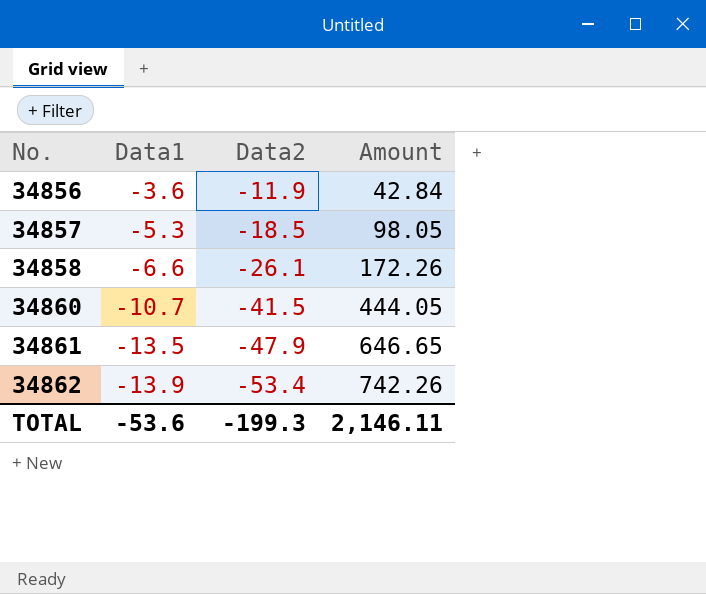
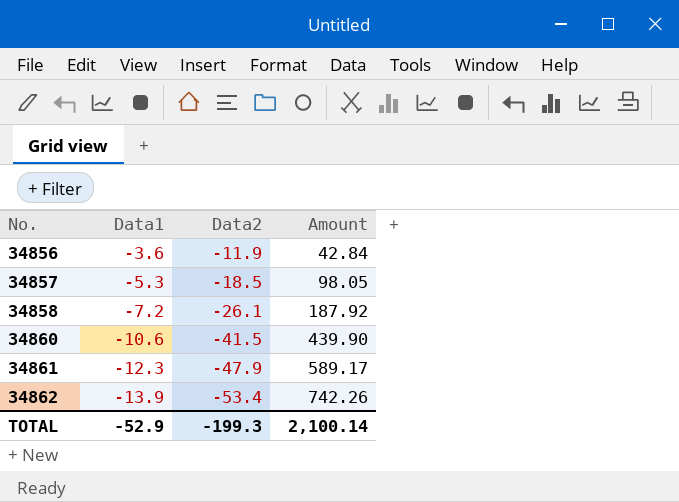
34858 | Data1: -6.6 -> -7.2
34858 | Amount: 172.26 -> 187.92
34860 | Data1: -10.7 -> -10.6
34860 | Amount: 444.05 -> 439.90
34861 | Data1: -13.5 -> -12.3
34861 | Amount: 646.65 -> 589.17
TOTAL | Data1: -53.6 -> -52.9
TOTAL | Amount: 2,146.11 -> 2,100.14

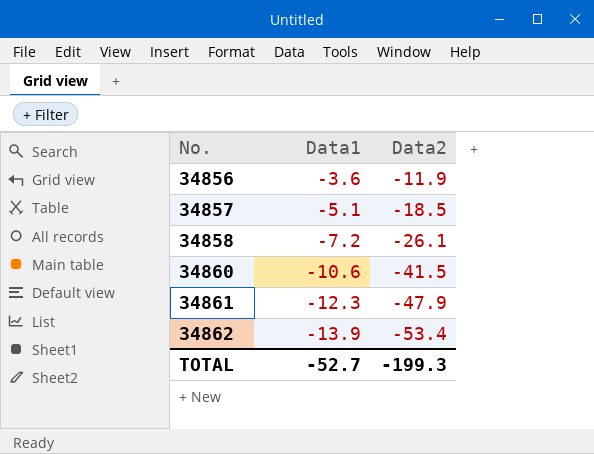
column Amount | formula: [Data1] * [Data2] -> none
34857 | Data1: -5.3 -> -5.1
TOTAL | Data1: -52.9 -> -52.7

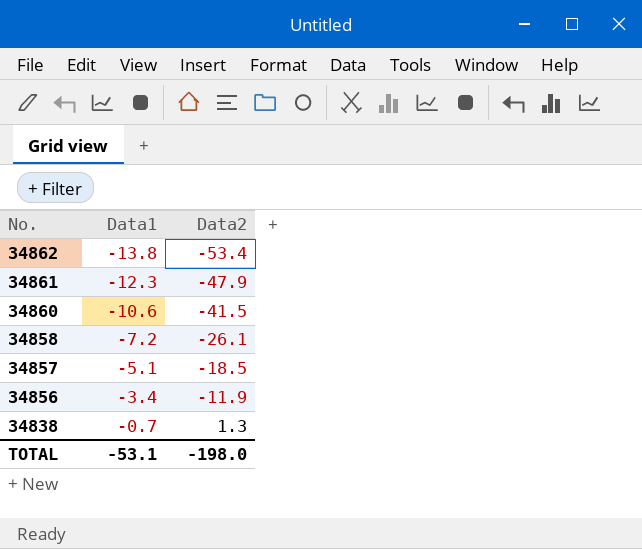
row order: No. ascending -> No. descending
34862 | Data1: -13.9 -> -13.8
34856 | Data1: -3.6 -> -3.4
row 34838: none -> -0.7 | 1.3
TOTAL | Data1: -52.7 -> -53.1
TOTAL | Data2: -199.3 -> -198.0

